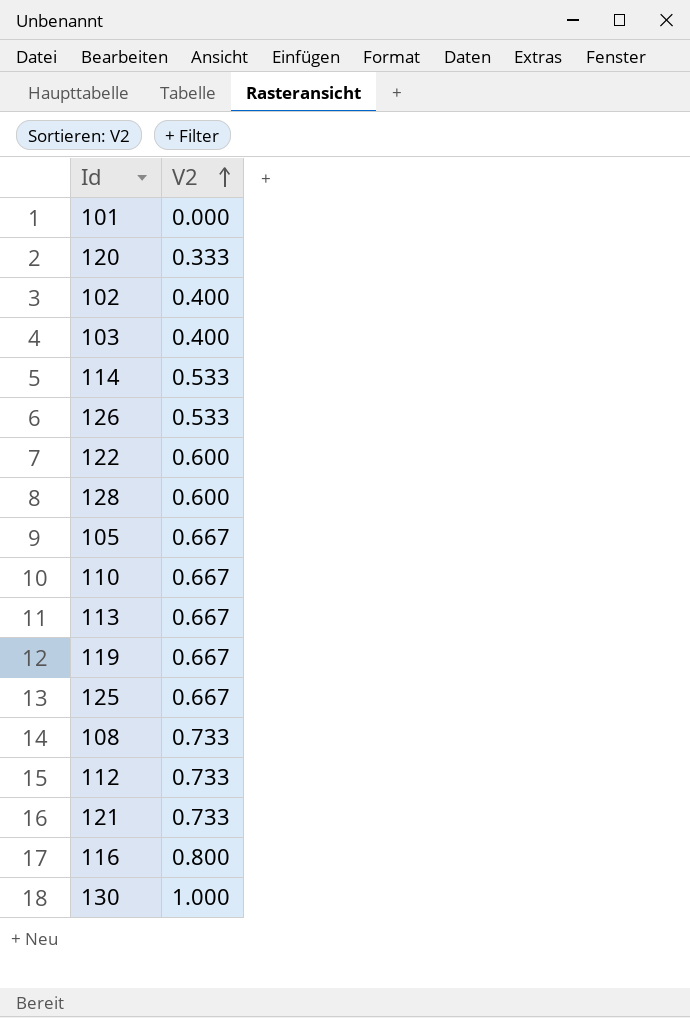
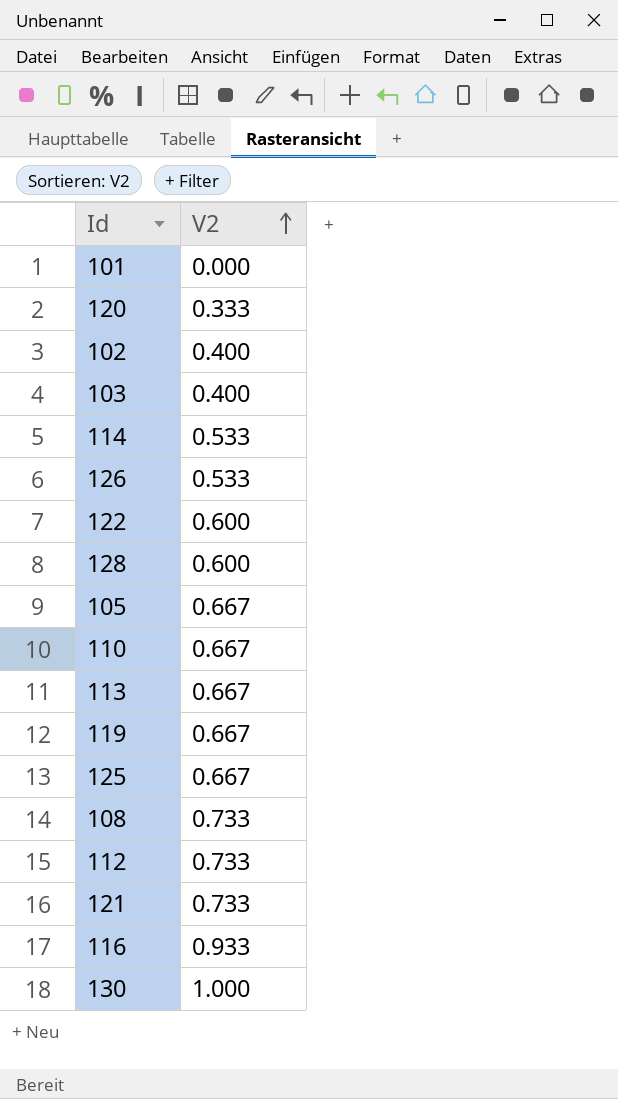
116 | V2: 0.800 -> 0.933

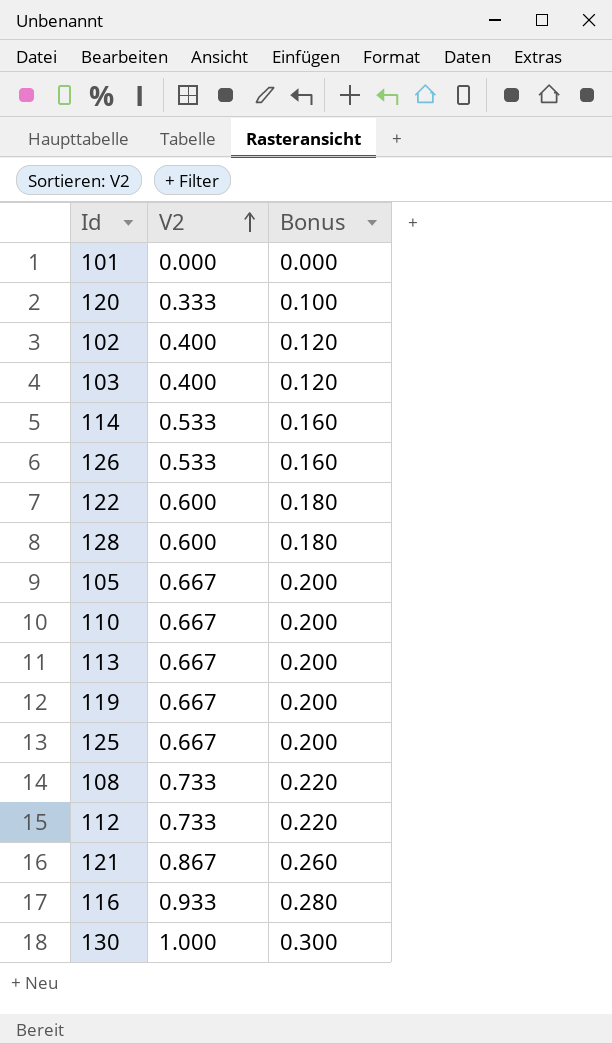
column Bonus | formula: none -> [V2] * 0.3
121 | V2: 0.733 -> 0.867

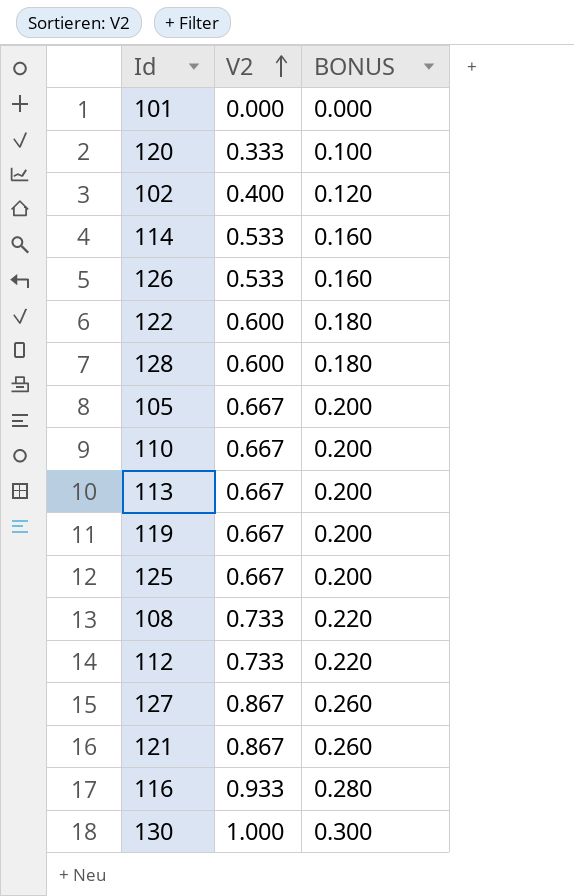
column name: Bonus -> BONUS
row 103: 0.400 | 0.120 -> none
row 127: none -> 0.867 | 0.260

